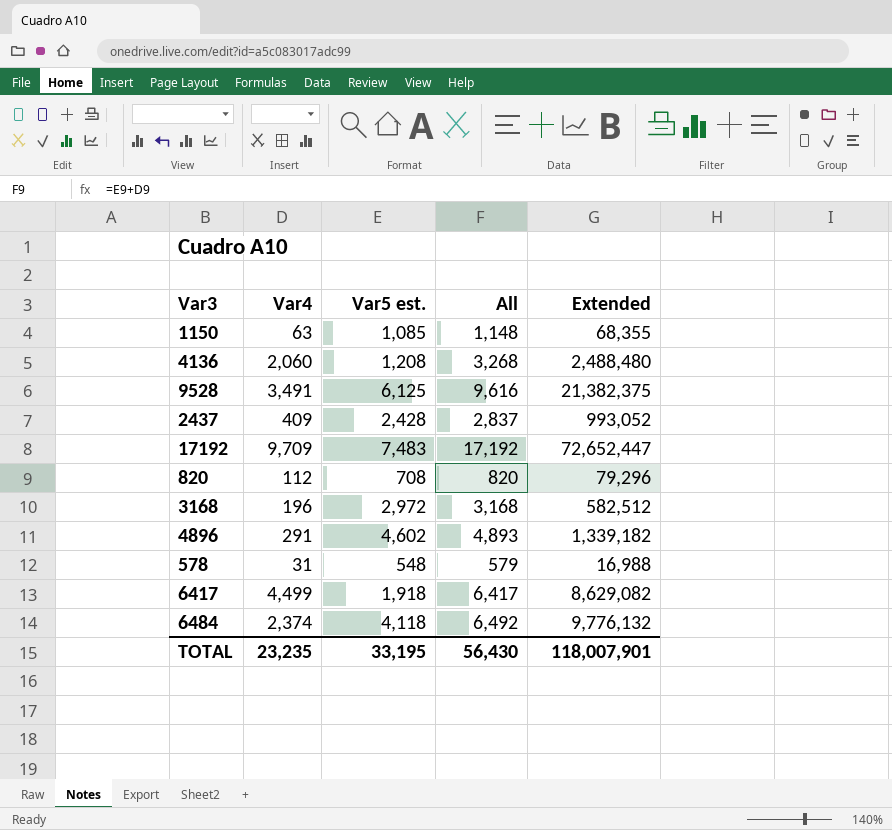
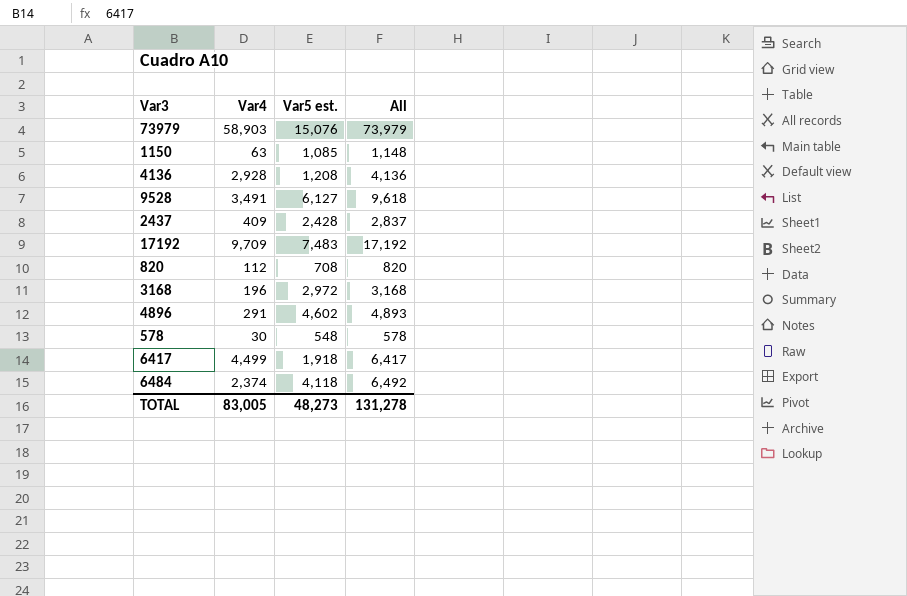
column Extended | formula: [Var4] * [Var5 est.] -> none
row 73979: none -> 58,903 | 15,076 | 73,979
4136 | Var4: 2,060 -> 2,928
4136 | All: 3,268 -> 4,136
9528 | Var5 est.: 6,125 -> 6,127
9528 | All: 9,616 -> 9,618
578 | Var4: 31 -> 30
578 | All: 579 -> 578
TOTAL | Var4: 23,235 -> 83,005
TOTAL | Var5 est.: 33,195 -> 48,273
TOTAL | All: 56,430 -> 131,278

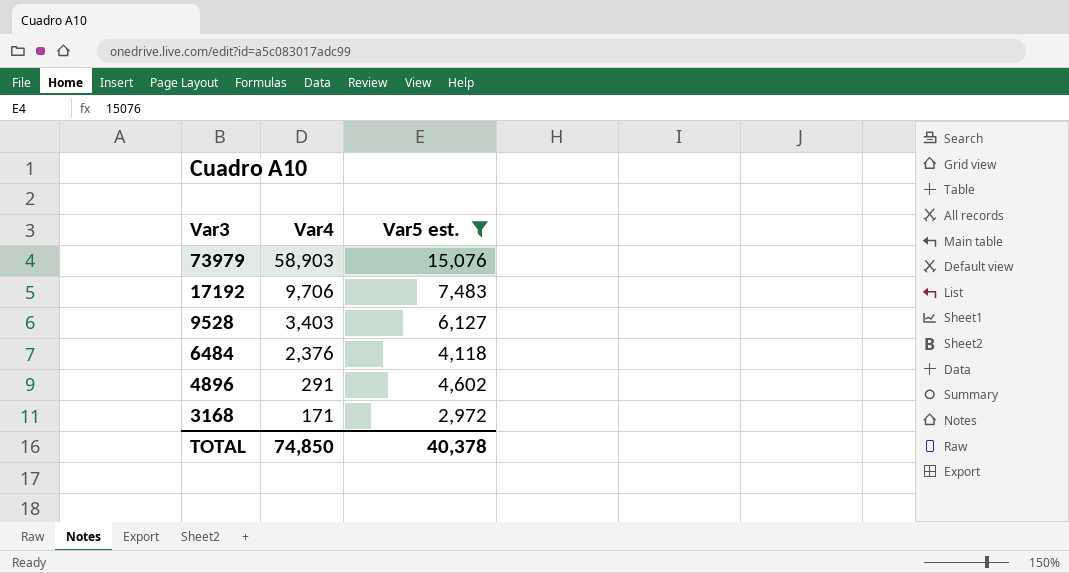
filter: none -> Var5 est. >= 2,972
row order: none -> Var3 descending
column All | formula: [Var4] + [Var5 est.] -> none
17192 | Var4: 9,709 -> 9,706
9528 | Var4: 3,491 -> 3,403
6484 | Var4: 2,374 -> 2,376
3168 | Var4: 196 -> 171
TOTAL | Var4: 83,005 -> 74,850
TOTAL | Var5 est.: 48,273 -> 40,378

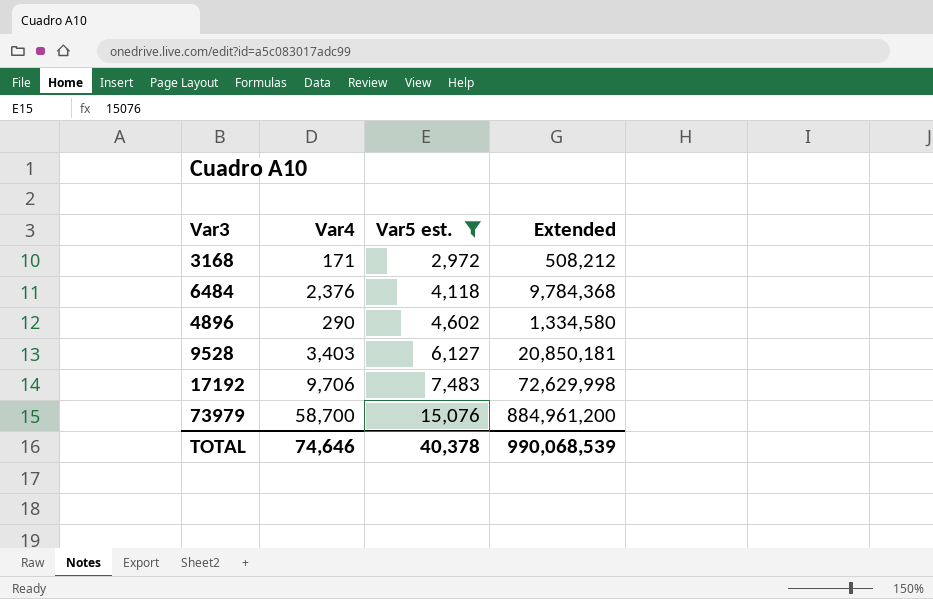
row order: Var3 descending -> Var5 est. ascending
column Extended | formula: none -> [Var4] * [Var5 est.]
4896 | Var4: 291 -> 290
73979 | Var4: 58,903 -> 58,700
TOTAL | Var4: 74,850 -> 74,646

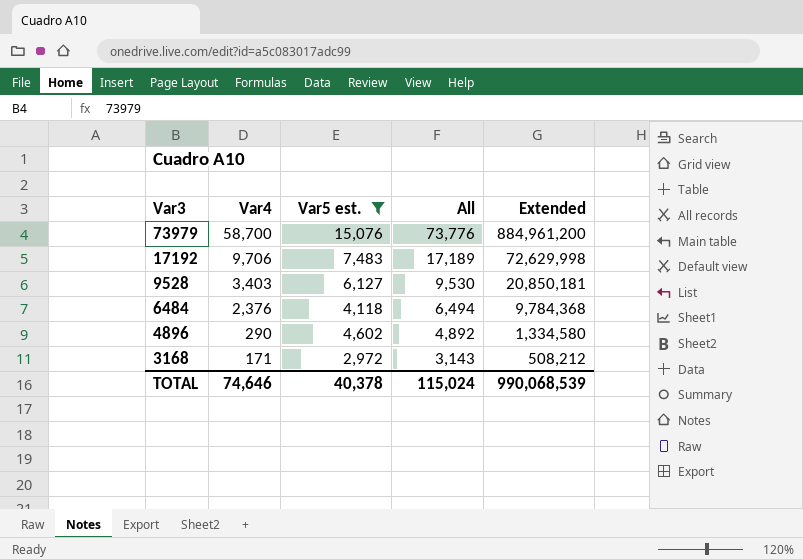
row order: Var5 est. ascending -> Var3 descending
column All | formula: none -> [Var4] + [Var5 est.]

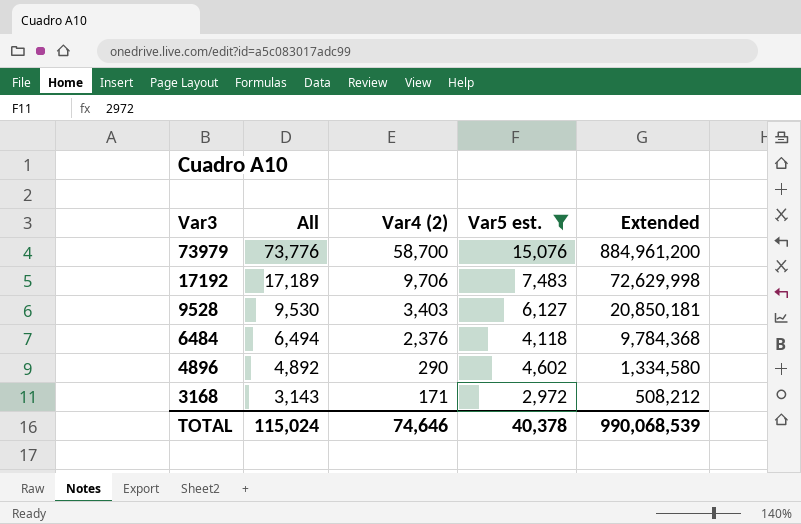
column All | position: 4 -> 2
column name: Var4 -> Var4 (2)

